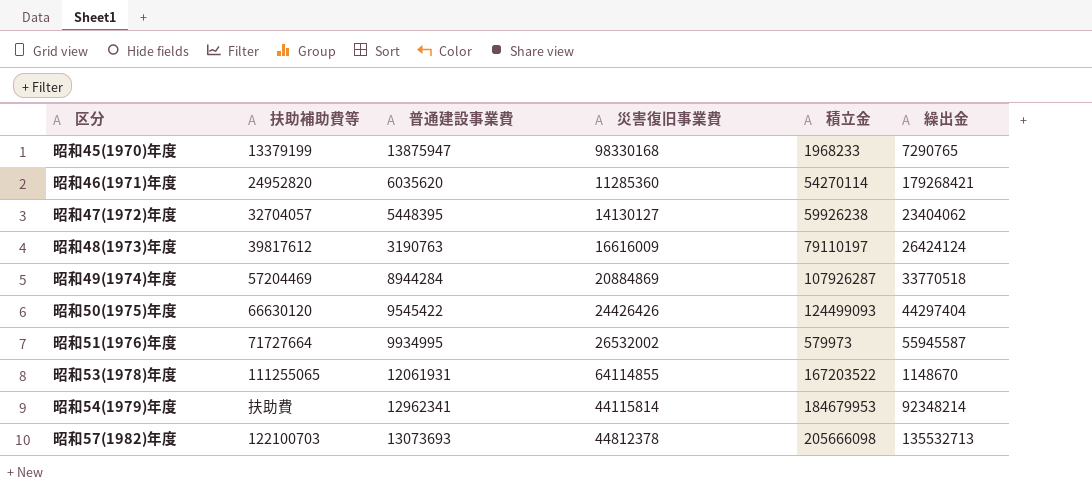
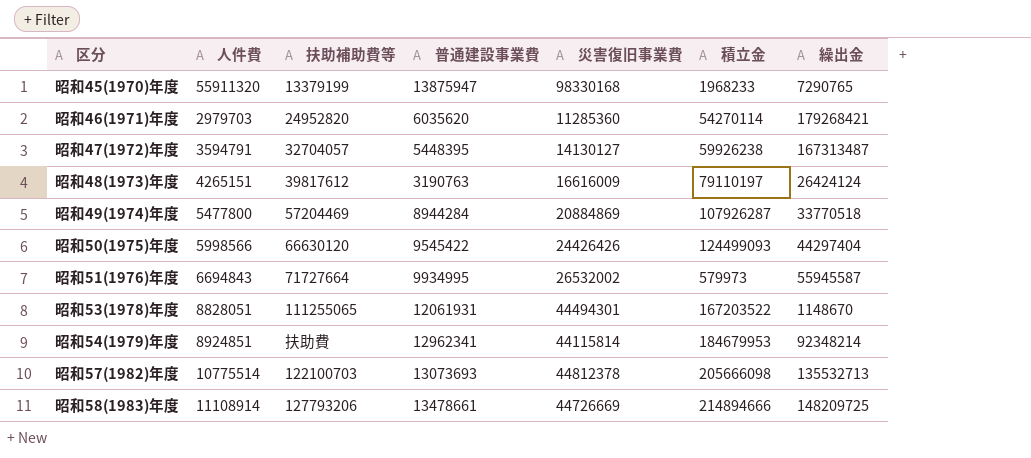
column 人件費 | position: none -> 2
昭和47(1972)年度 | 繰出金: 23404062 -> 167313487
昭和53(1978)年度 | 災害復旧事業費: 64114855 -> 44494301
row 昭和58(1983)年度: none -> 11108914 | 127793206 | 13478661 | 44726669 | 214894666 | 148209725

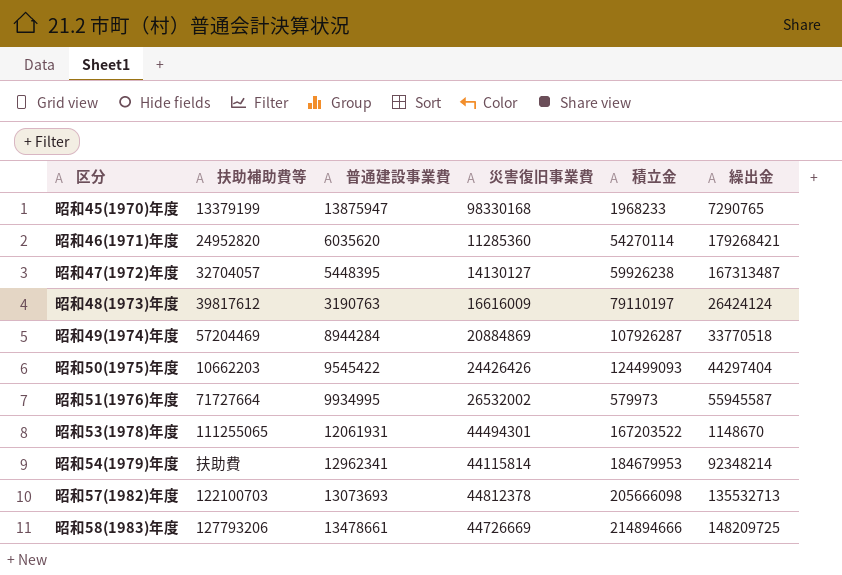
column 人件費 | position: 2 -> none
昭和50(1975)年度 | 扶助補助費等: 66630120 -> 10662203

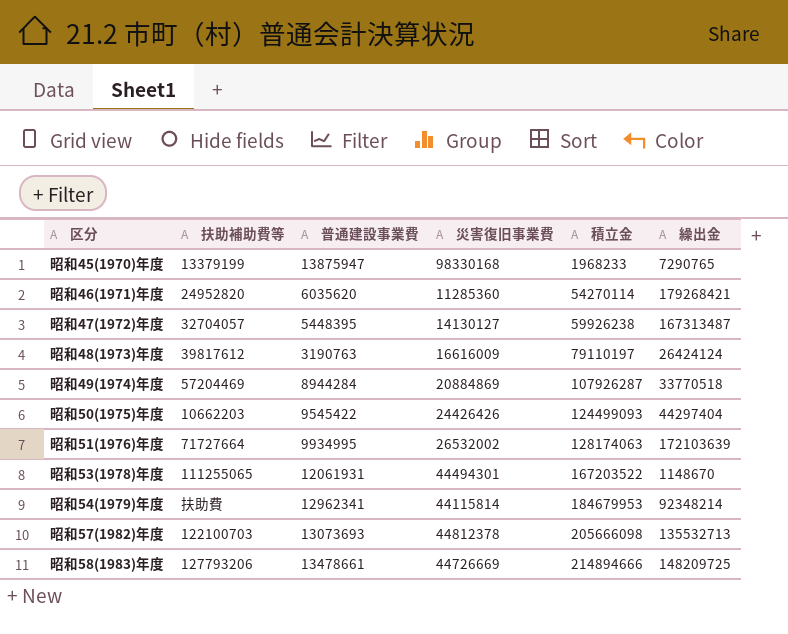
昭和51(1976)年度 | 積立金: 579973 -> 128174063
昭和51(1976)年度 | 繰出金: 55945587 -> 172103639

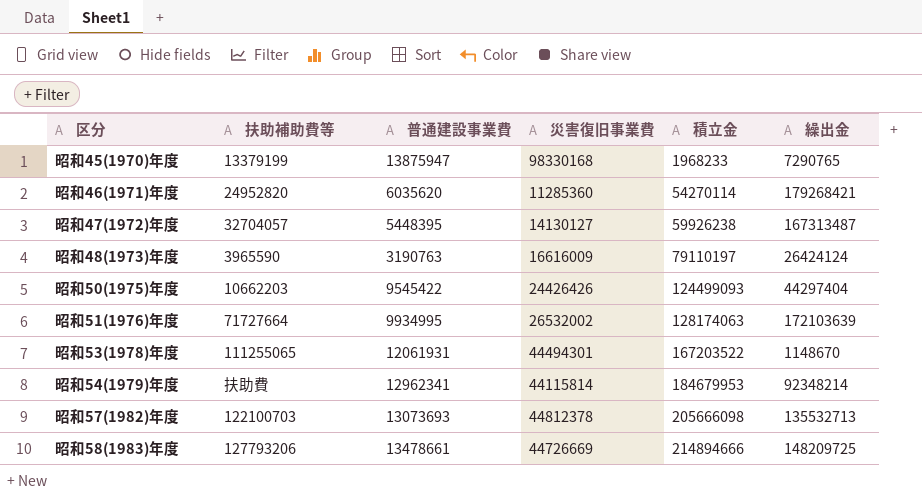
row 昭和49(1974)年度: 57204469 | 8944284 | 20884869 | 107926287 | 33770518 -> none
昭和48(1973)年度 | 扶助補助費等: 39817612 -> 3965590

